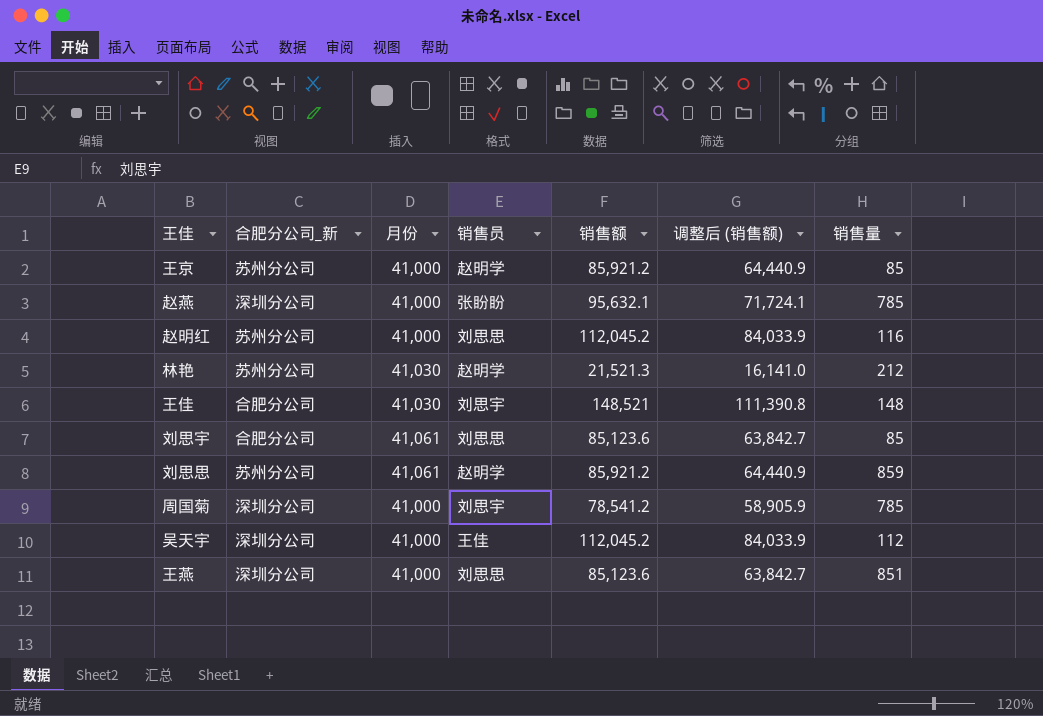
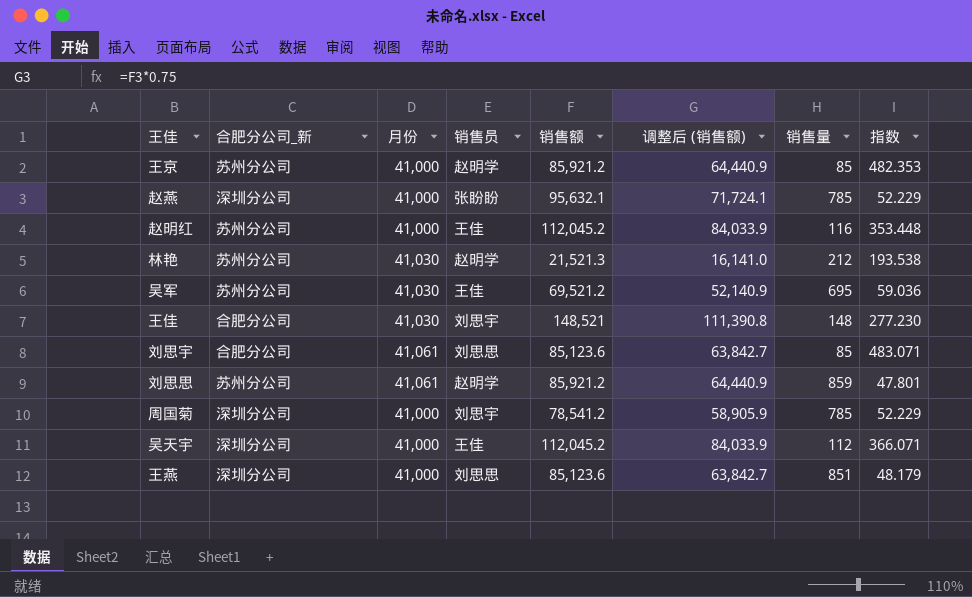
column 指数 | formula: none -> [月份] / [销售量]
赵明红 | 销售员: 刘思思 -> 王佳
row 吴军: none -> 苏州分公司 | 41,030 | 王佳 | 69,521.2 | 52,140.9 | 695 | 59.036

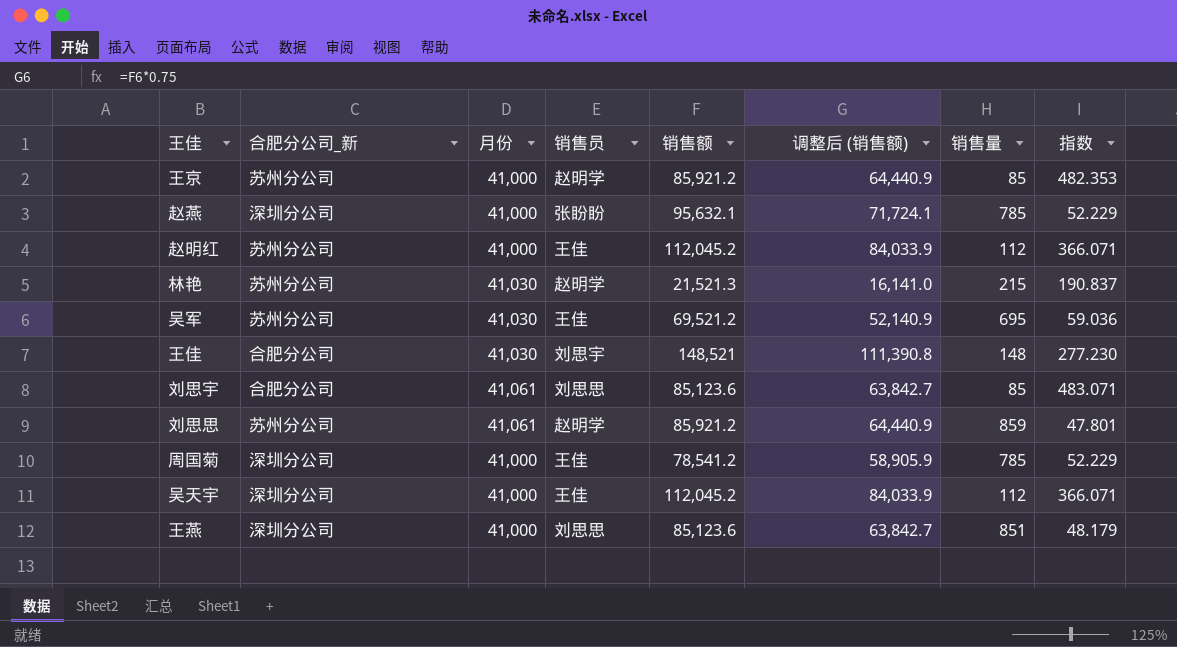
赵明红 | 销售量: 116 -> 112
赵明红 | 指数: 353.448 -> 366.071
林艳 | 销售量: 212 -> 215
林艳 | 指数: 193.538 -> 190.837
周国菊 | 销售员: 刘思宇 -> 王佳

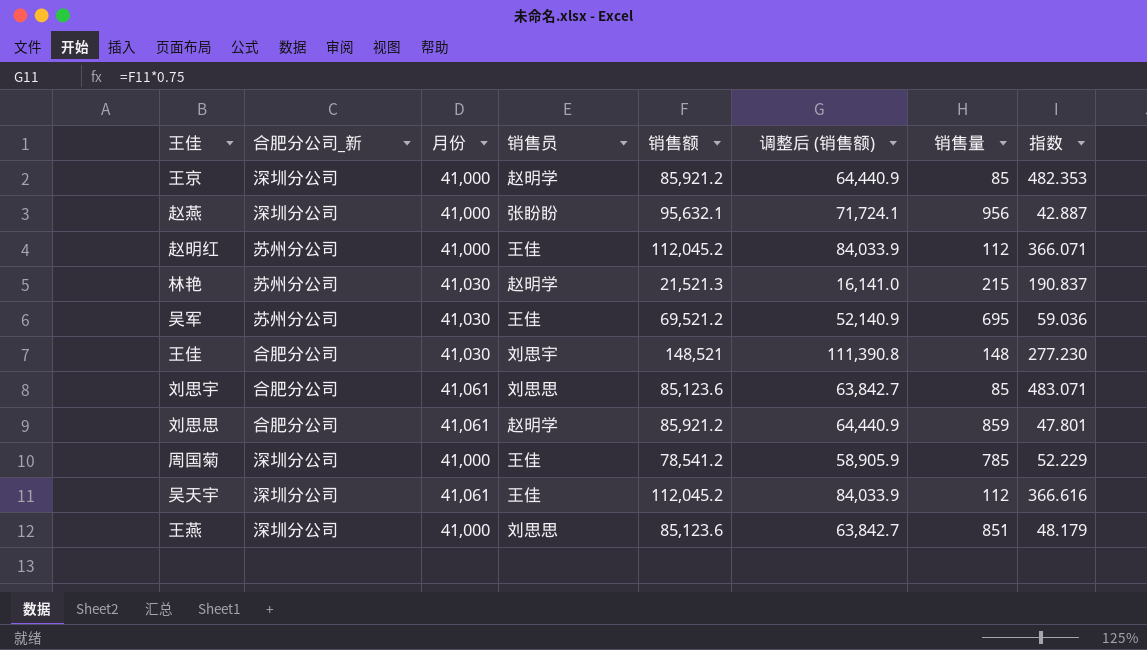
王京 | 合肥分公司_新: 苏州分公司 -> 深圳分公司
赵燕 | 销售量: 785 -> 956
赵燕 | 指数: 52.229 -> 42.887
刘思思 | 合肥分公司_新: 苏州分公司 -> 合肥分公司
吴天宇 | 月份: 41,000 -> 41,061
吴天宇 | 指数: 366.071 -> 366.616

